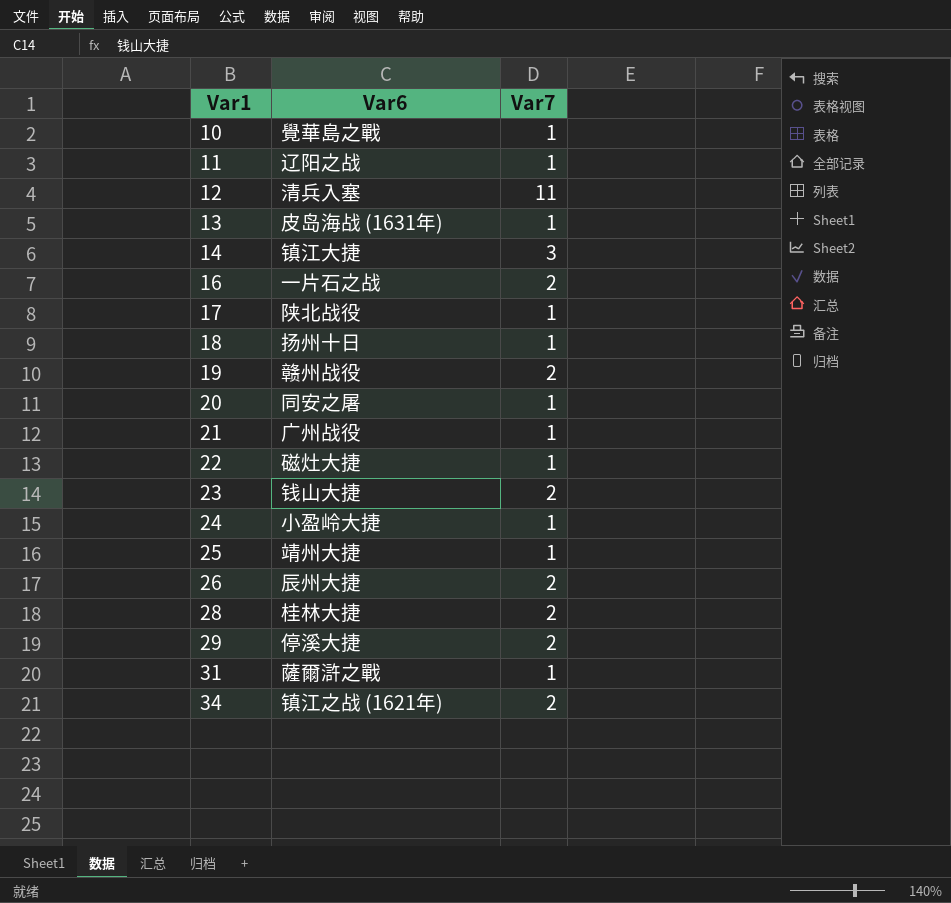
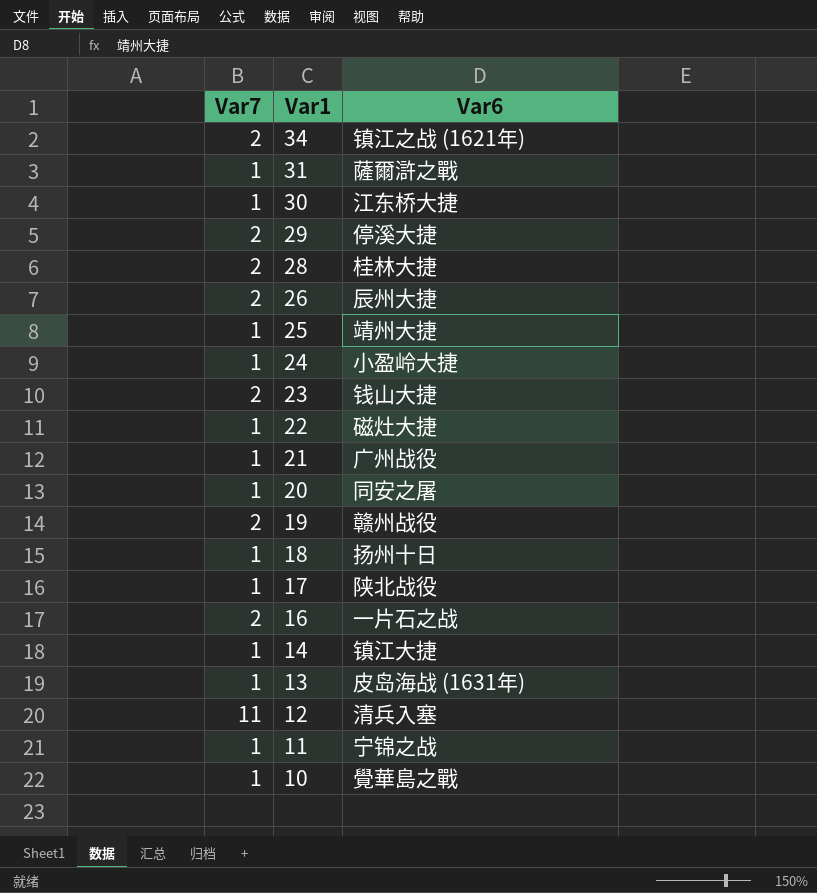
row order: Var1 ascending -> Var1 descending
column Var7 | position: 3 -> 1
row 30: none -> 1 | 江东桥大捷
14 | Var7: 3 -> 1
11 | Var6: 辽阳之战 -> 宁锦之战

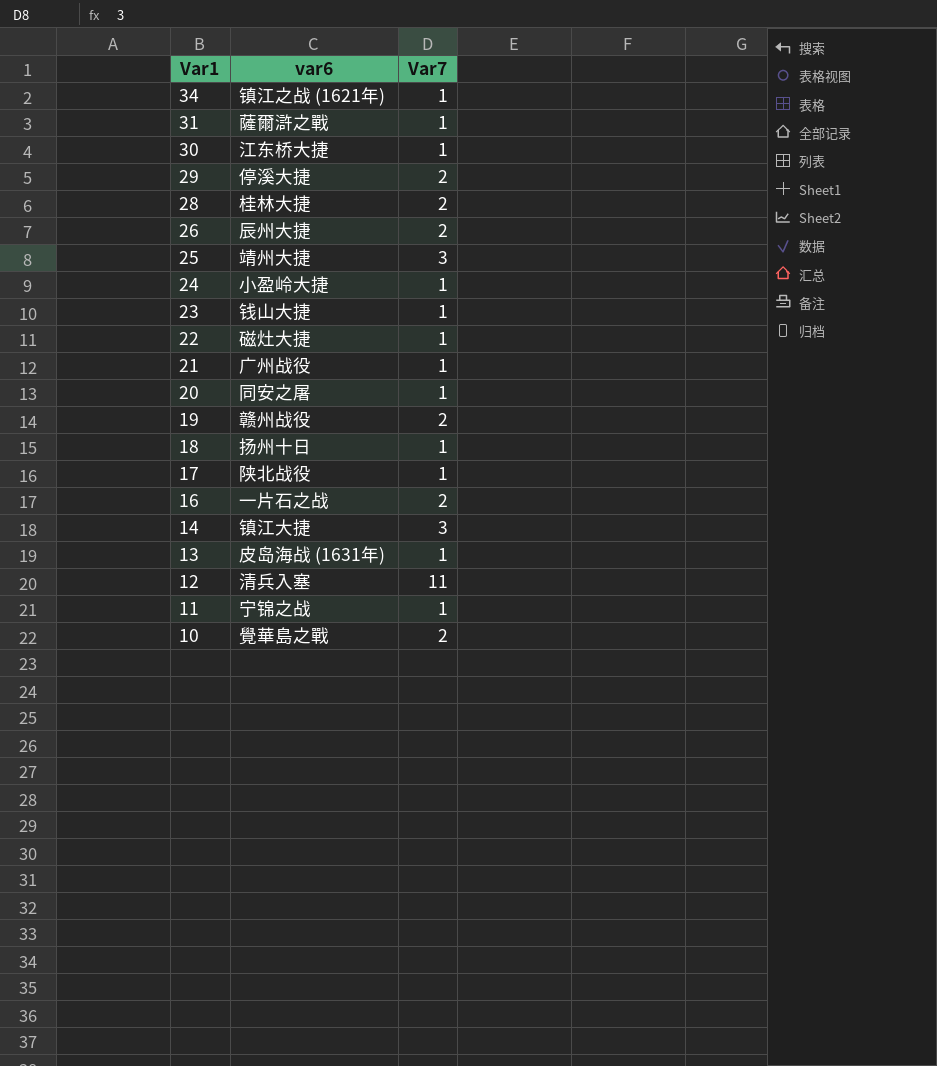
column name: Var6 -> var6
column Var7 | position: 1 -> 3
34 | Var7: 2 -> 1
25 | Var7: 1 -> 3
23 | Var7: 2 -> 1
14 | Var7: 1 -> 3
10 | Var7: 1 -> 2

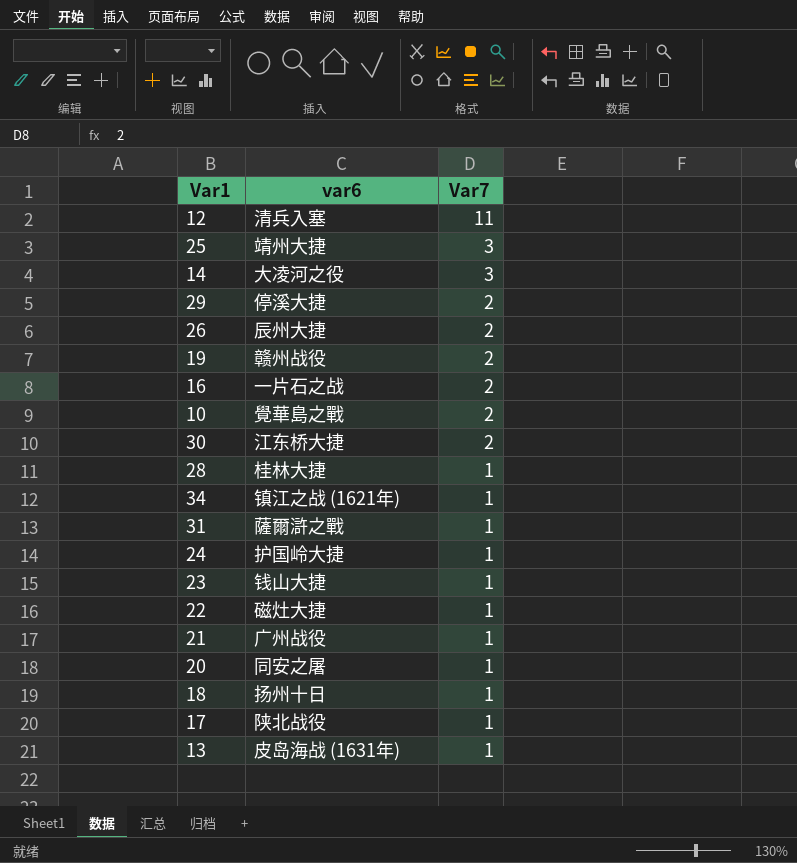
row order: Var1 descending -> Var7 descending
row 11: 宁锦之战 | 1 -> none
14 | var6: 镇江大捷 -> 大凌河之役
30 | Var7: 1 -> 2
28 | Var7: 2 -> 1
24 | var6: 小盈岭大捷 -> 护国岭大捷

